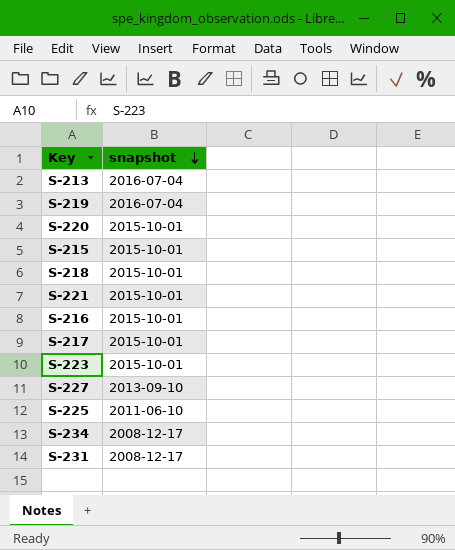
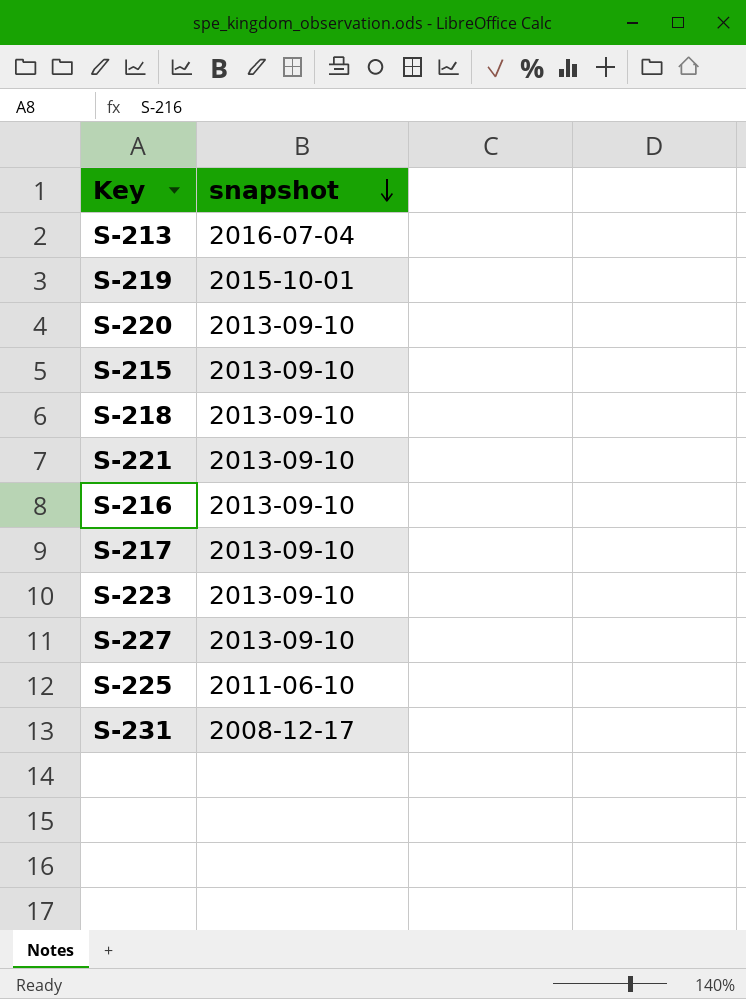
row S-234: 2008-12-17 -> none
S-219 | snapshot: 2016-07-04 -> 2015-10-01
S-220 | snapshot: 2015-10-01 -> 2013-09-10
S-215 | snapshot: 2015-10-01 -> 2013-09-10
S-218 | snapshot: 2015-10-01 -> 2013-09-10
S-221 | snapshot: 2015-10-01 -> 2013-09-10
S-216 | snapshot: 2015-10-01 -> 2013-09-10
S-217 | snapshot: 2015-10-01 -> 2013-09-10
S-223 | snapshot: 2015-10-01 -> 2013-09-10

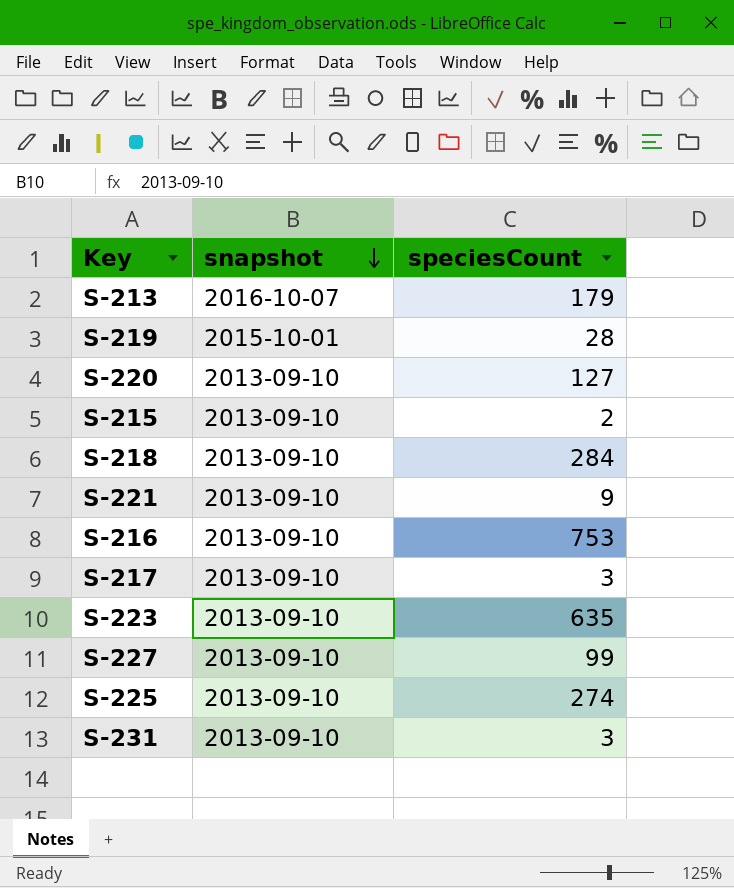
column speciesCount | position: none -> 3
S-213 | snapshot: 2016-07-04 -> 2016-10-07
S-225 | snapshot: 2011-06-10 -> 2013-09-10
S-231 | snapshot: 2008-12-17 -> 2013-09-10

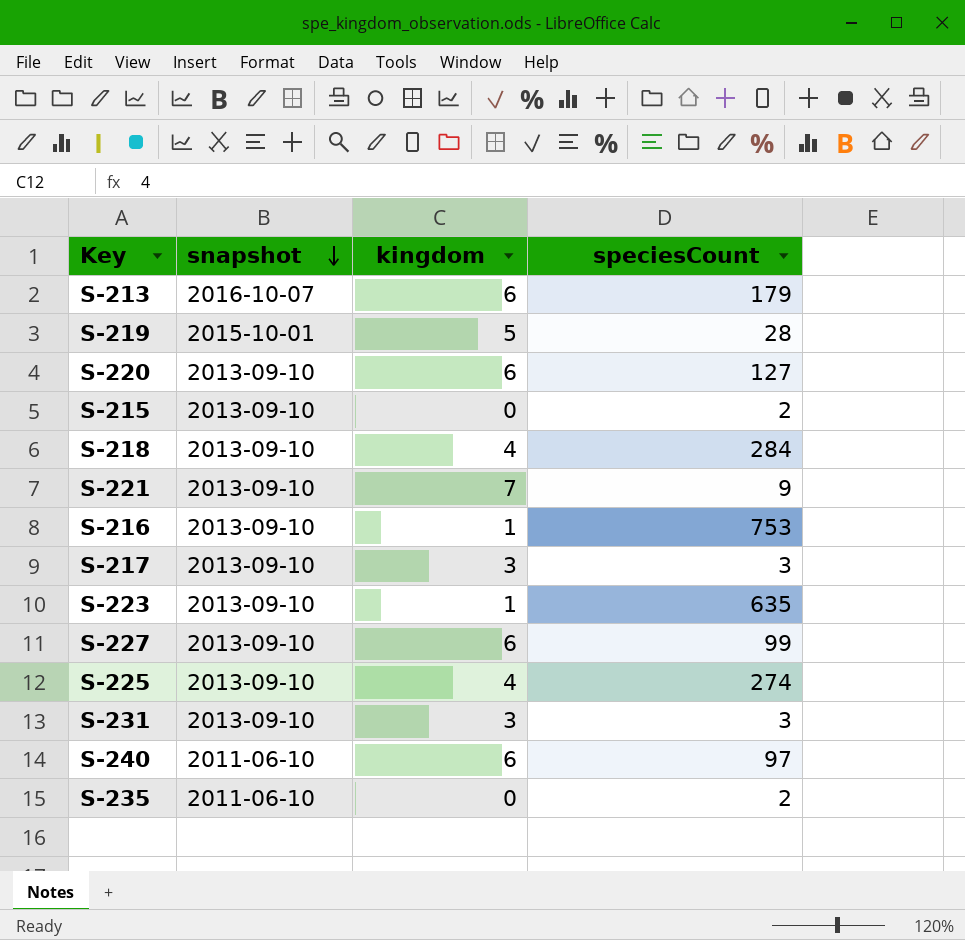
column kingdom | position: none -> 3
row S-240: none -> 2011-06-10 | 6 | 97
row S-235: none -> 2011-06-10 | 0 | 2

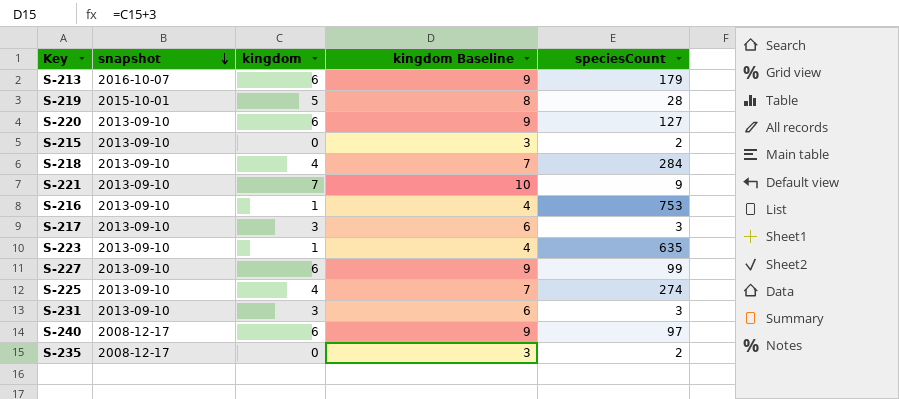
column kingdom Baseline | formula: none -> [kingdom] + 3
S-240 | snapshot: 2011-06-10 -> 2008-12-17
S-235 | snapshot: 2011-06-10 -> 2008-12-17

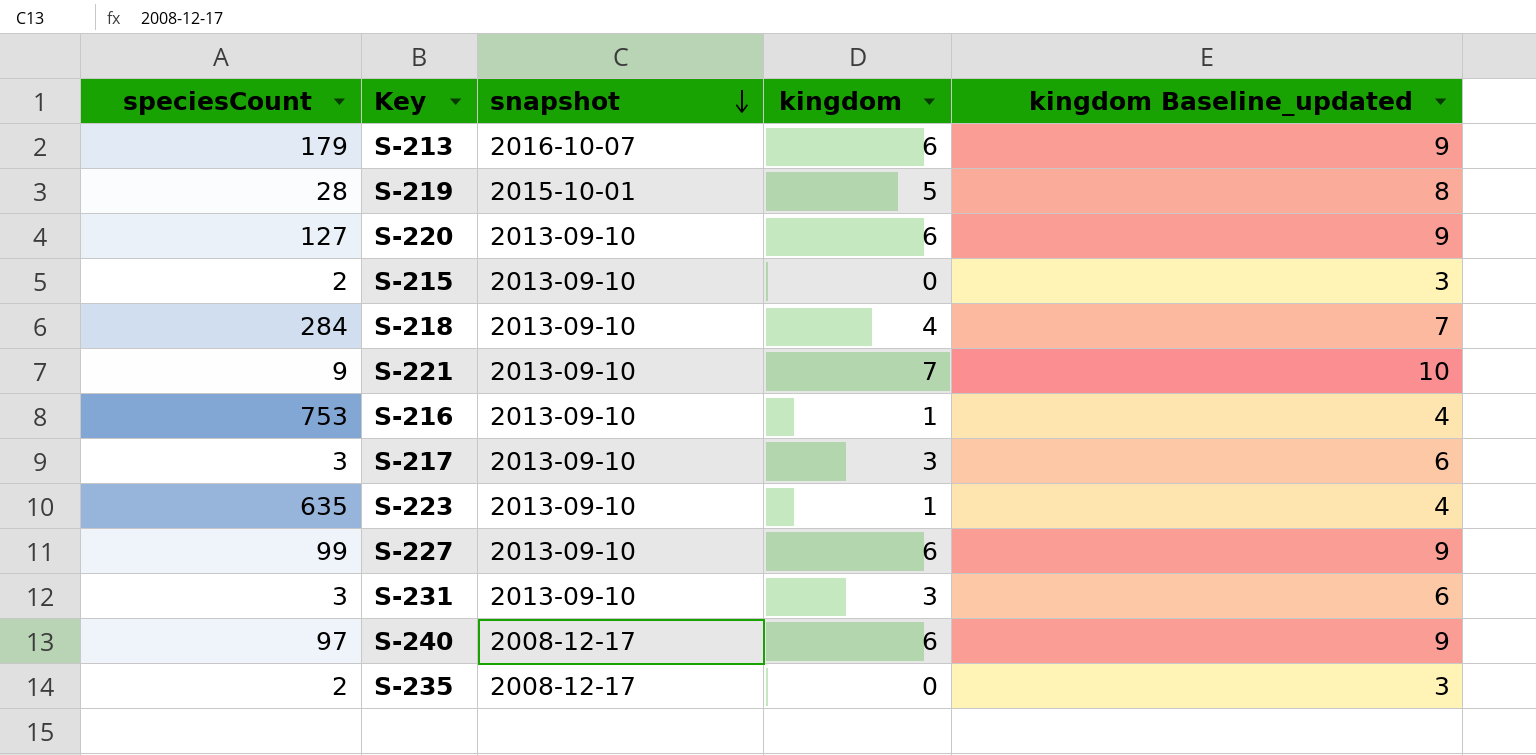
column speciesCount | position: 5 -> 1
column name: kingdom Baseline -> kingdom Baseline_updated
row S-225: 2013-09-10 | 4 | 7 | 274 -> none

